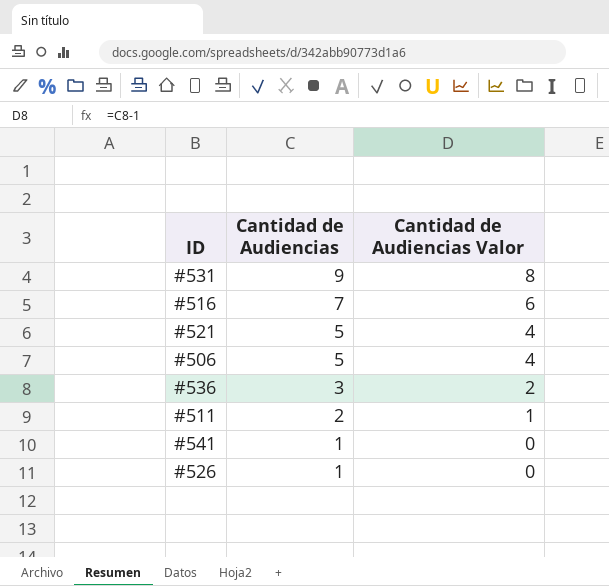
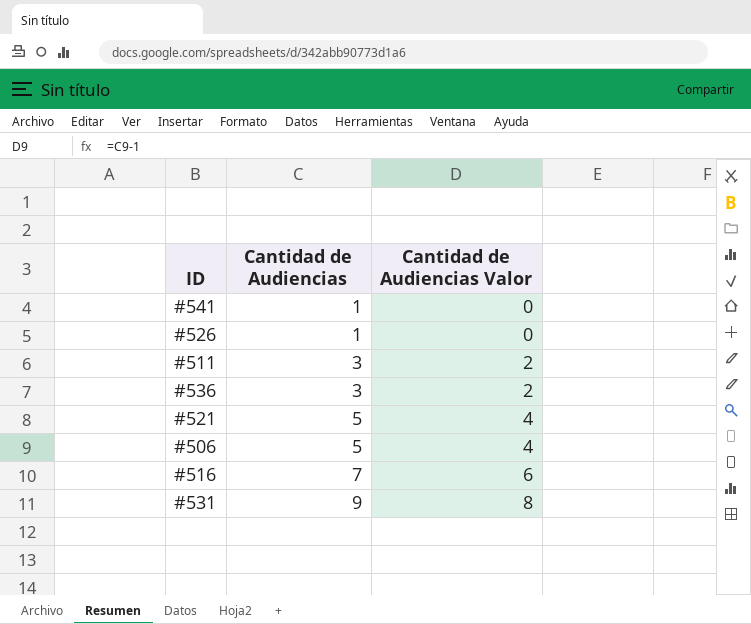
row order: Cantidad de Audiencias descending -> Cantidad de Audiencias ascending
#511 | Cantidad de Audiencias: 2 -> 3
#511 | Cantidad de Audiencias Valor: 1 -> 2

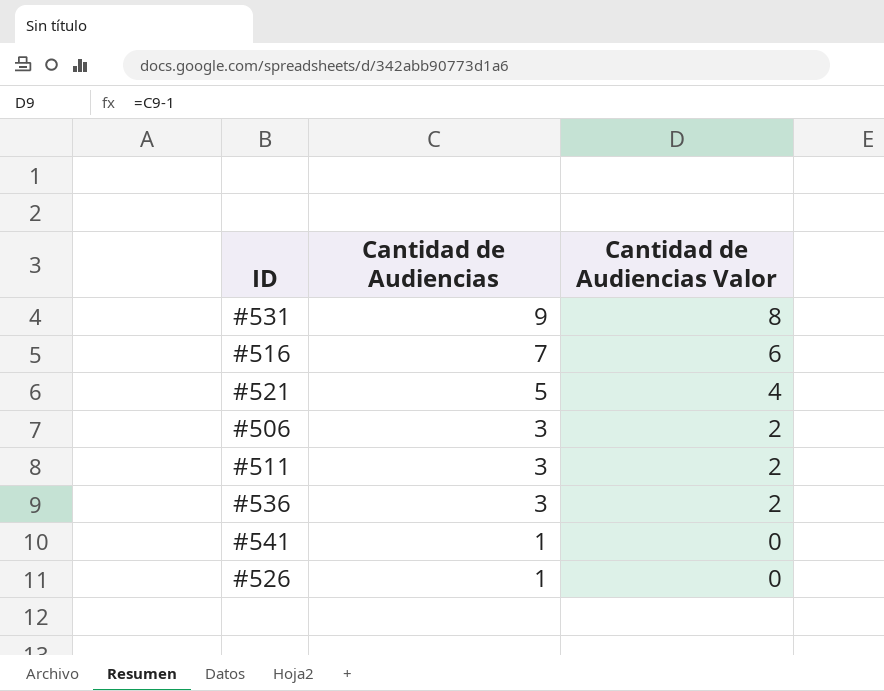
row order: Cantidad de Audiencias ascending -> Cantidad de Audiencias descending
#506 | Cantidad de Audiencias: 5 -> 3
#506 | Cantidad de Audiencias Valor: 4 -> 2

